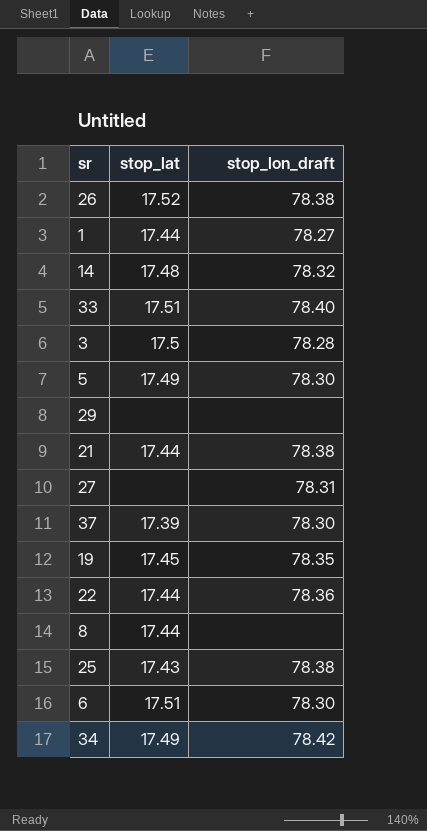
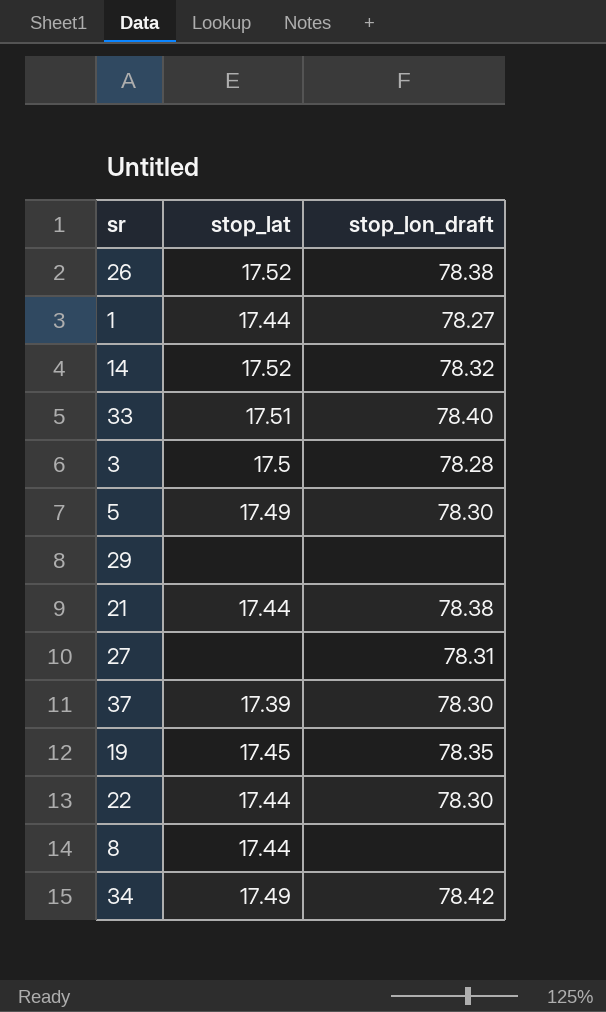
row 25: 17.43 | 78.38 -> none
row 6: 17.51 | 78.30 -> none
14 | stop_lat: 17.48 -> 17.52
22 | stop_lon_draft: 78.36 -> 78.30

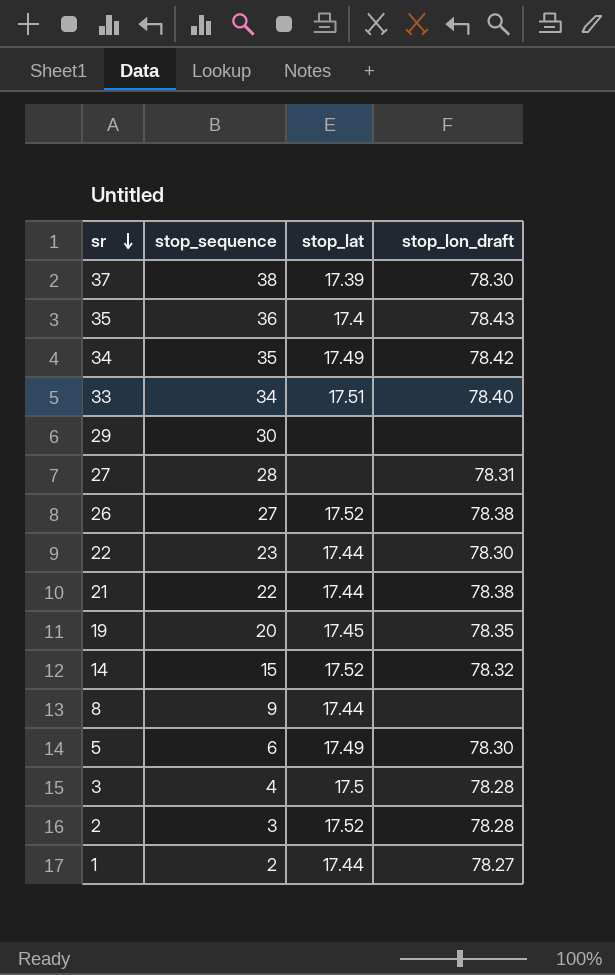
row order: none -> sr descending
column stop_sequence | position: none -> 2
row 35: none -> 36 | 17.4 | 78.43
row 2: none -> 3 | 17.52 | 78.28

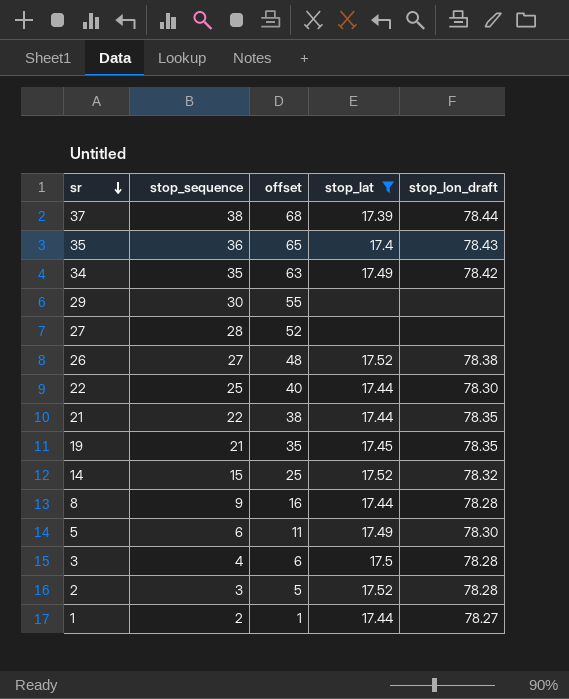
filter: none -> stop_lat != 17.51
column offset | position: none -> 3
37 | stop_lon_draft: 78.30 -> 78.44
27 | stop_lon_draft: 78.31 -> none
22 | stop_sequence: 23 -> 25
21 | stop_lon_draft: 78.38 -> 78.35
19 | stop_sequence: 20 -> 21
8 | stop_lon_draft: none -> 78.28

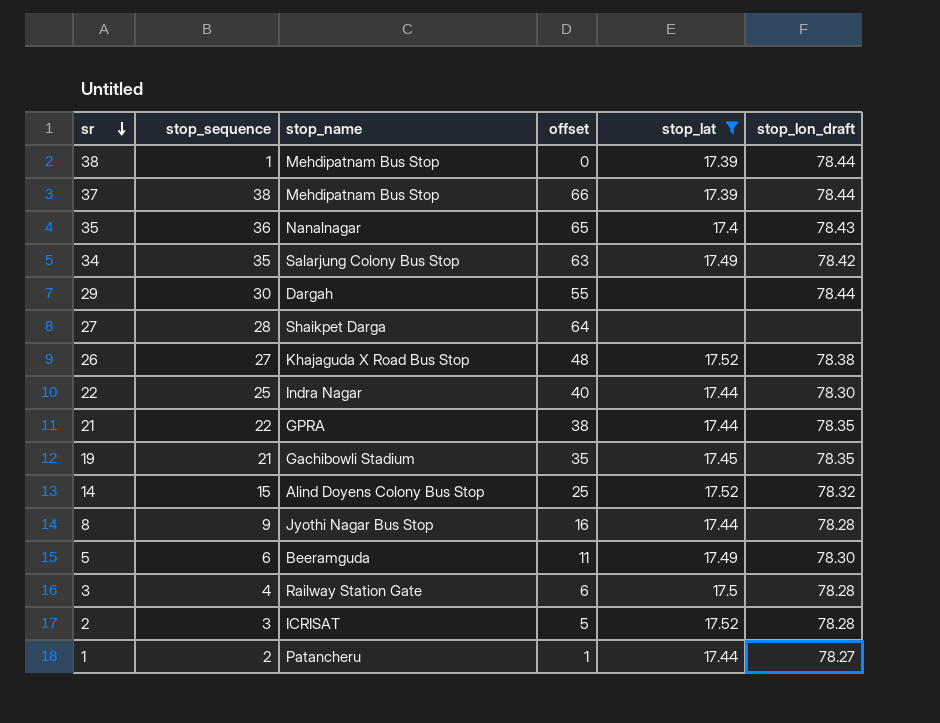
column stop_name | position: none -> 3
row 38: none -> 1 | Mehdipatnam Bus Stop | 0 | 17.39 | 78.44
37 | offset: 68 -> 66
29 | stop_lon_draft: none -> 78.44
27 | offset: 52 -> 64

